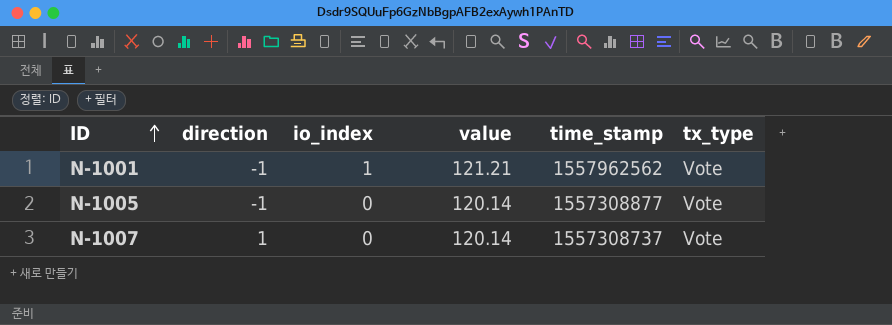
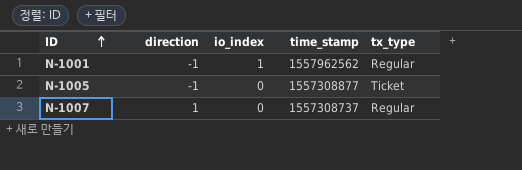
column value | position: 4 -> none
N-1001 | tx_type: Vote -> Regular
N-1005 | tx_type: Vote -> Ticket
N-1007 | tx_type: Vote -> Regular

